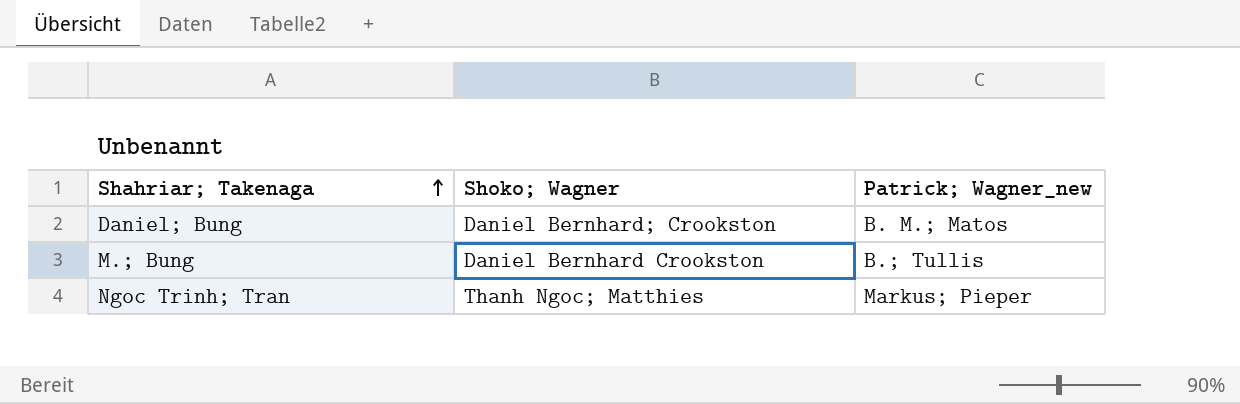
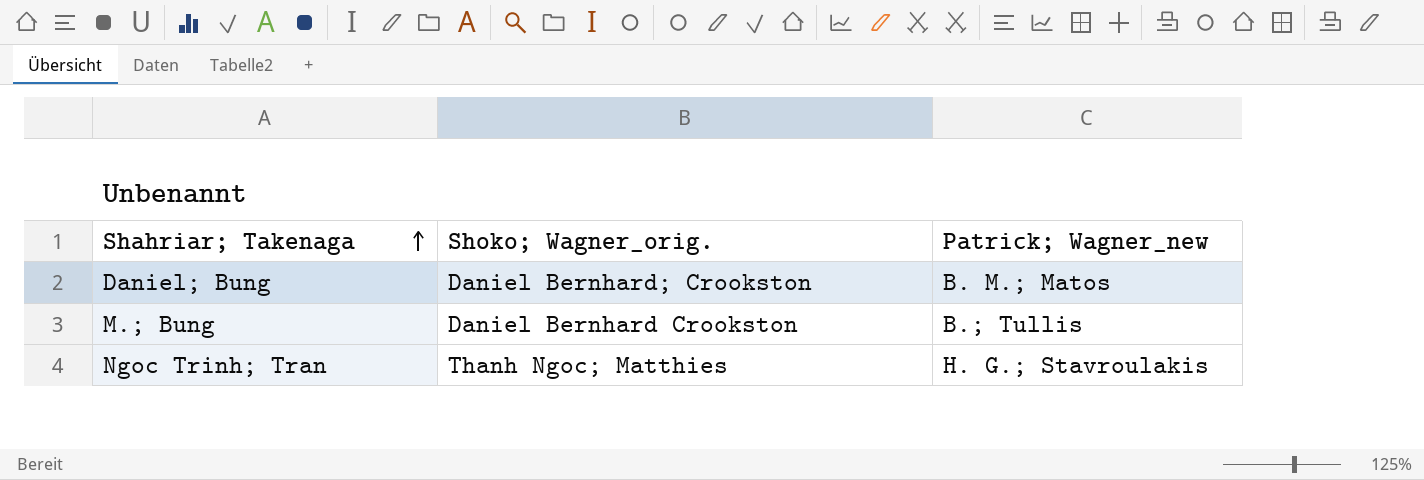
column name: Shoko; Wagner -> Shoko; Wagner_orig.
Ngoc Trinh; Tran | Patrick; Wagner_new: Markus; Pieper -> H. G.; Stavroulakis

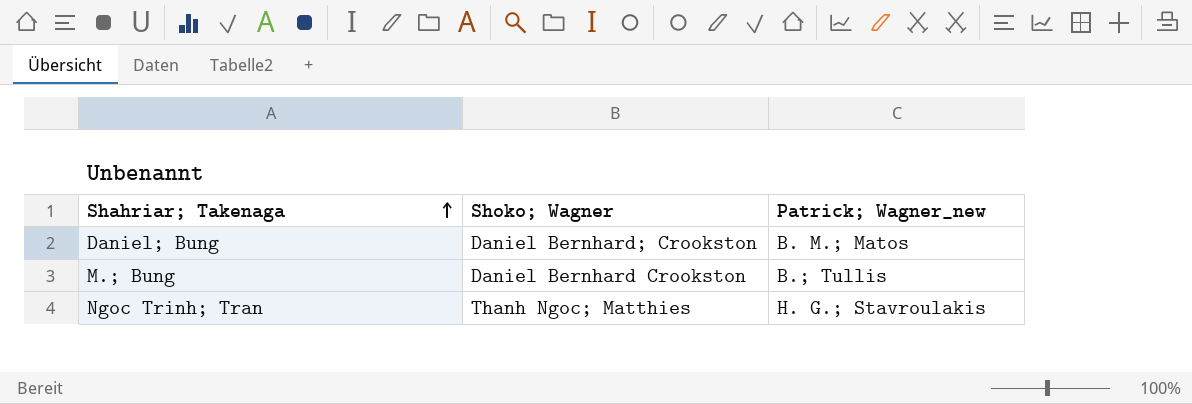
column name: Shoko; Wagner_orig. -> Shoko; Wagner

